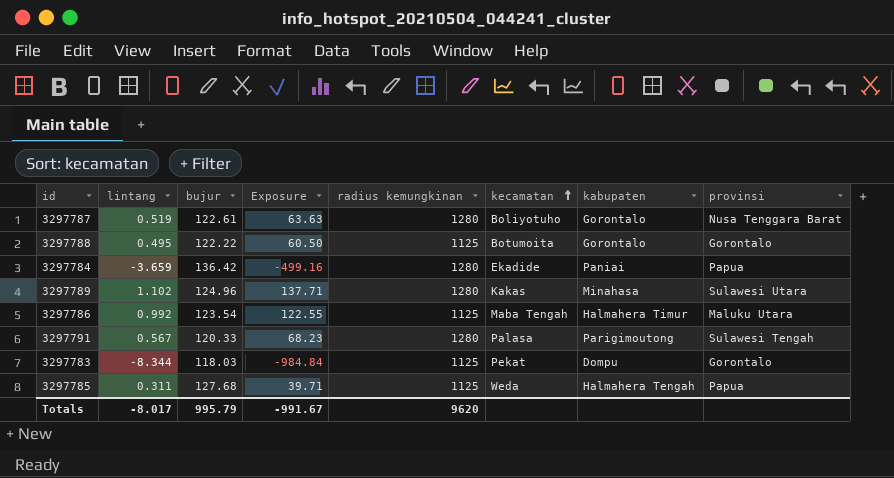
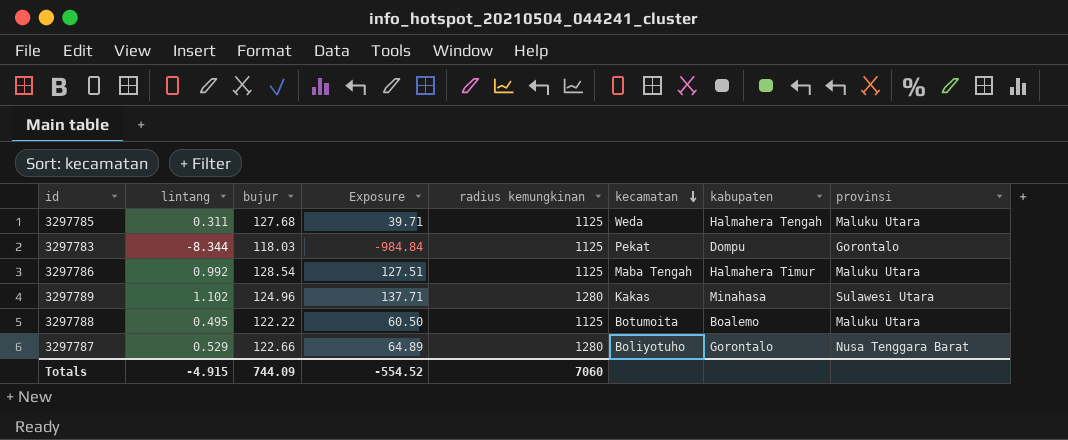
row order: kecamatan ascending -> kecamatan descending
row 3297784: -3.659 | 136.42 | -499.16 | 1280 | Ekadide | Paniai | Papua -> none
row 3297791: 0.567 | 120.33 | 68.23 | 1280 | Palasa | Parigimoutong | Sulawesi Tengah -> none
3297785 | provinsi: Papua -> Maluku Utara
3297786 | bujur: 123.54 -> 128.54
3297786 | Exposure: 122.55 -> 127.51
3297788 | kabupaten: Gorontalo -> Boalemo
3297788 | provinsi: Gorontalo -> Maluku Utara
3297787 | lintang: 0.519 -> 0.529
3297787 | bujur: 122.61 -> 122.66
3297787 | Exposure: 63.63 -> 64.89
Totals | lintang: -8.017 -> -4.915
Totals | bujur: 995.79 -> 744.09
Totals | Exposure: -991.67 -> -554.52
Totals | radius kemungkinan: 9620 -> 7060

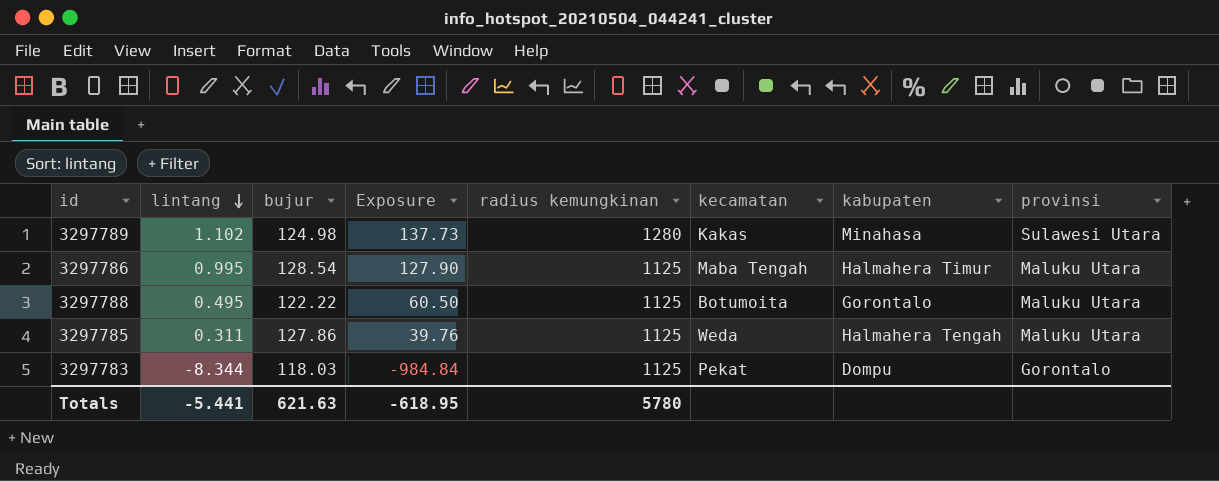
row order: kecamatan descending -> lintang descending
row 3297787: 0.529 | 122.66 | 64.89 | 1280 | Boliyotuho | Gorontalo | Nusa Tenggara Barat -> none
3297789 | bujur: 124.96 -> 124.98
3297789 | Exposure: 137.71 -> 137.73
3297786 | lintang: 0.992 -> 0.995
3297786 | Exposure: 127.51 -> 127.90
3297788 | kabupaten: Boalemo -> Gorontalo
3297785 | bujur: 127.68 -> 127.86
3297785 | Exposure: 39.71 -> 39.76
Totals | lintang: -4.915 -> -5.441
Totals | bujur: 744.09 -> 621.63
Totals | Exposure: -554.52 -> -618.95
Totals | radius kemungkinan: 7060 -> 5780

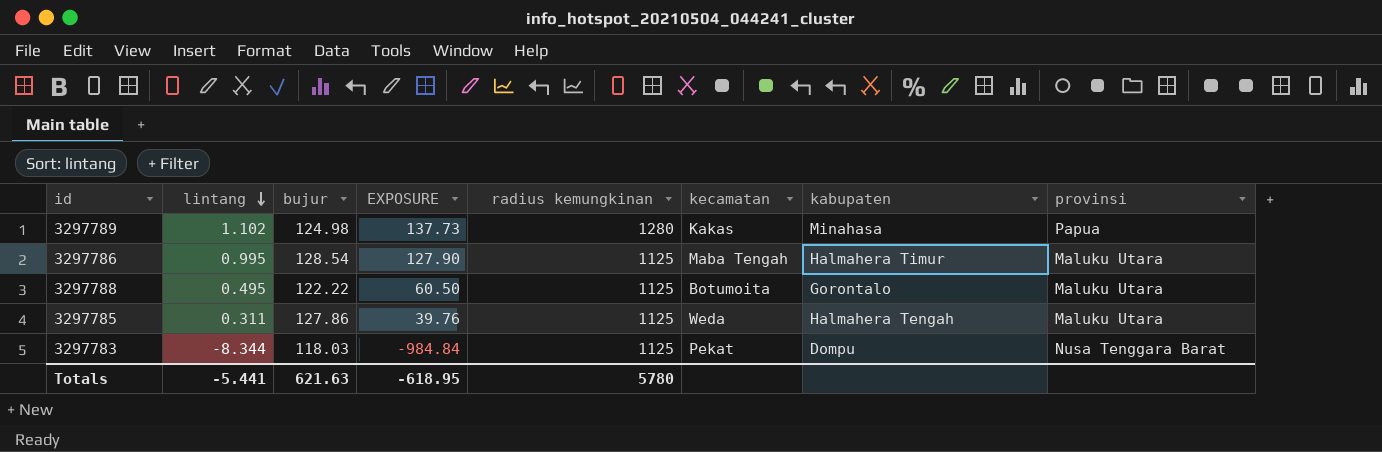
column name: Exposure -> EXPOSURE
3297789 | provinsi: Sulawesi Utara -> Papua
3297783 | provinsi: Gorontalo -> Nusa Tenggara Barat

